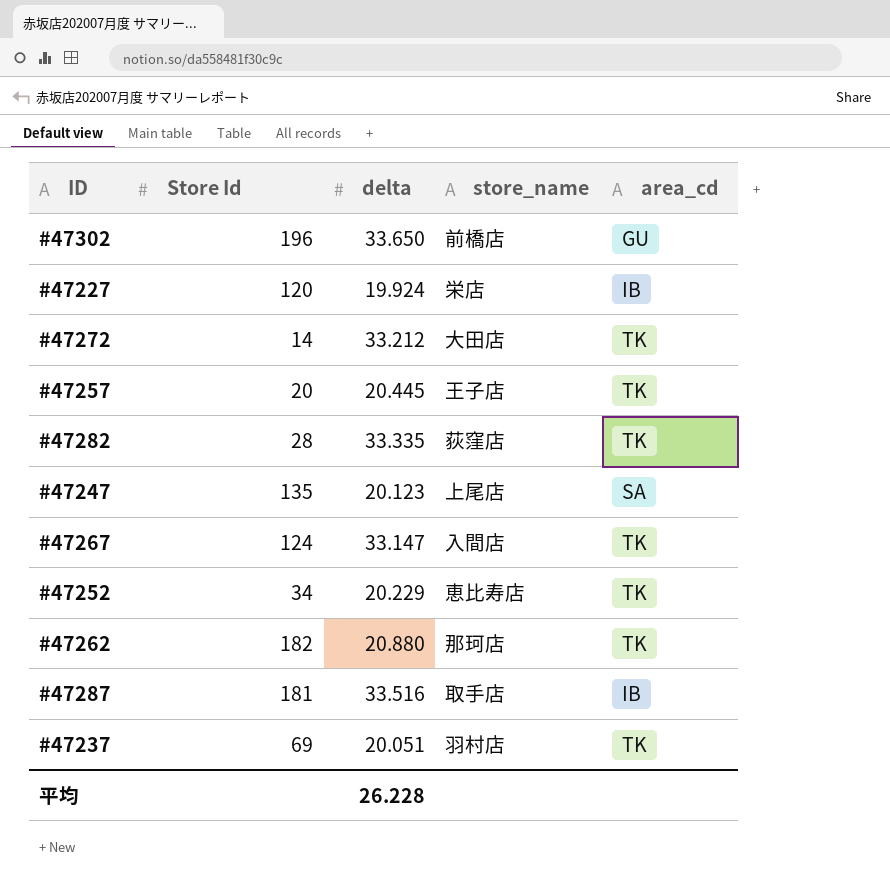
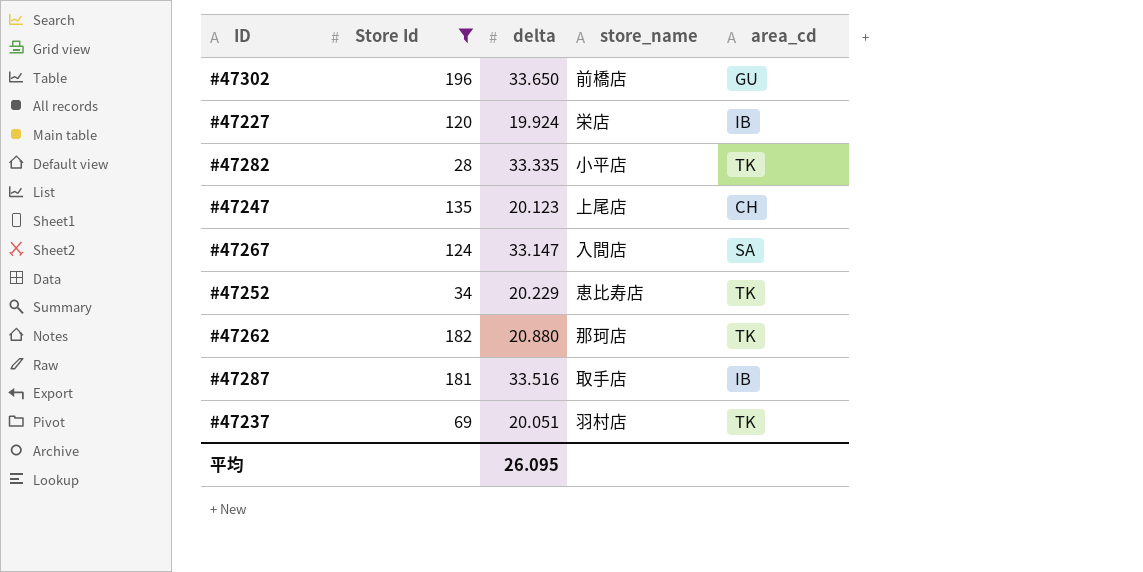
filter: none -> Store Id >= 28
#47282 | store_name: 荻窪店 -> 小平店
#47247 | area_cd: SA -> CH
#47267 | area_cd: TK -> SA
平均 | delta: 26.228 -> 26.095

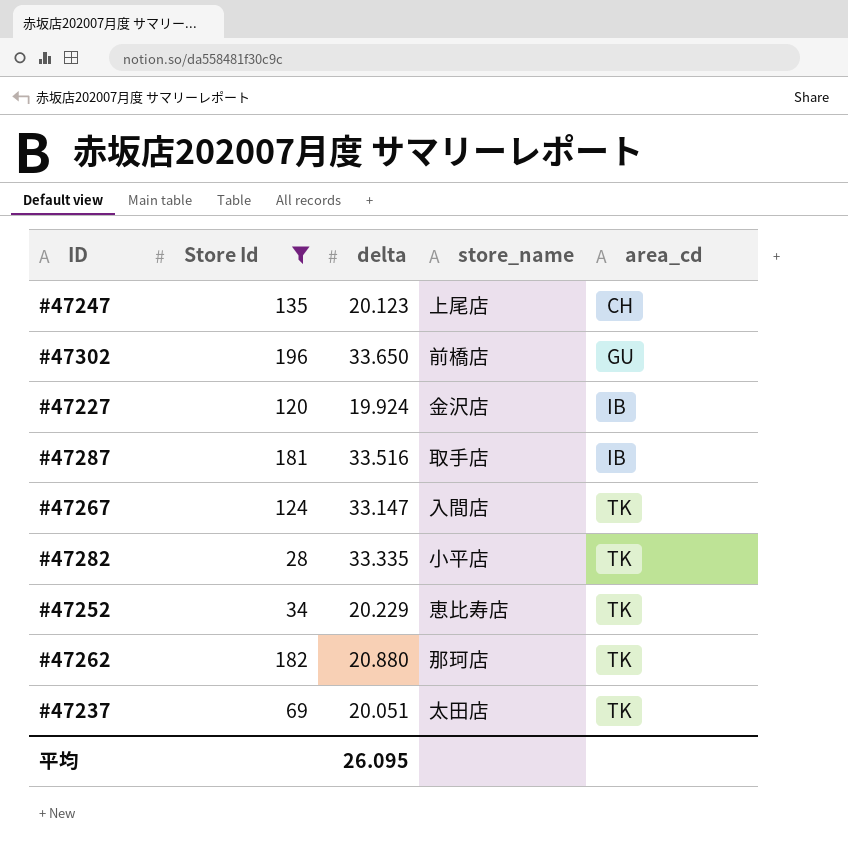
row order: none -> area_cd ascending
#47227 | store_name: 栄店 -> 金沢店
#47267 | area_cd: SA -> TK
#47237 | store_name: 羽村店 -> 太田店

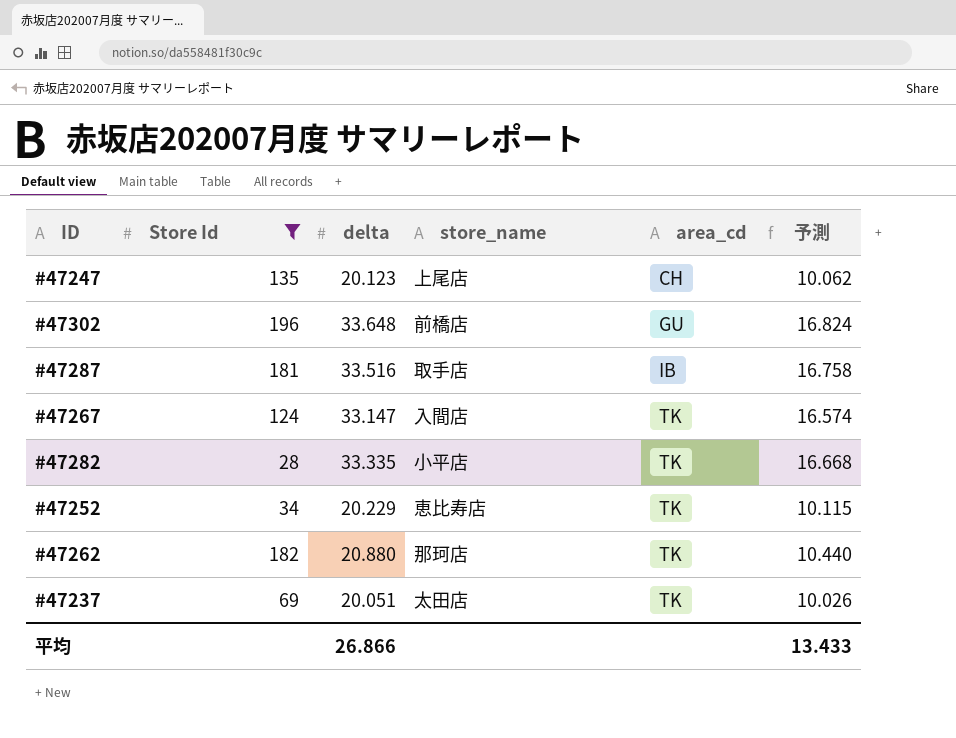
column 予測 | formula: none -> [delta] * 0.5
row #47227: 120 | 19.924 | 金沢店 | IB -> none
#47302 | delta: 33.650 -> 33.648
平均 | delta: 26.095 -> 26.866

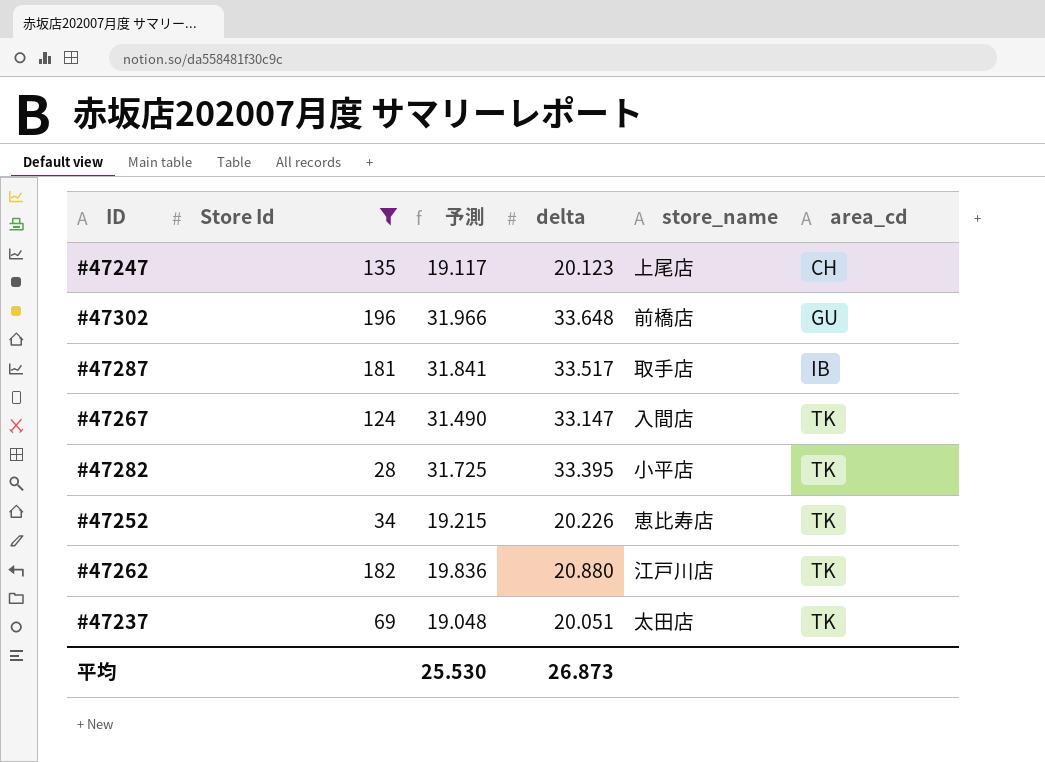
column 予測 | formula: [delta] * 0.5 -> [delta] * 0.95
column 予測 | position: 6 -> 3
#47287 | delta: 33.516 -> 33.517
#47282 | delta: 33.335 -> 33.395
#47252 | delta: 20.229 -> 20.226
#47262 | store_name: 那珂店 -> 江戸川店
平均 | 予測: 13.433 -> 25.530
平均 | delta: 26.866 -> 26.873

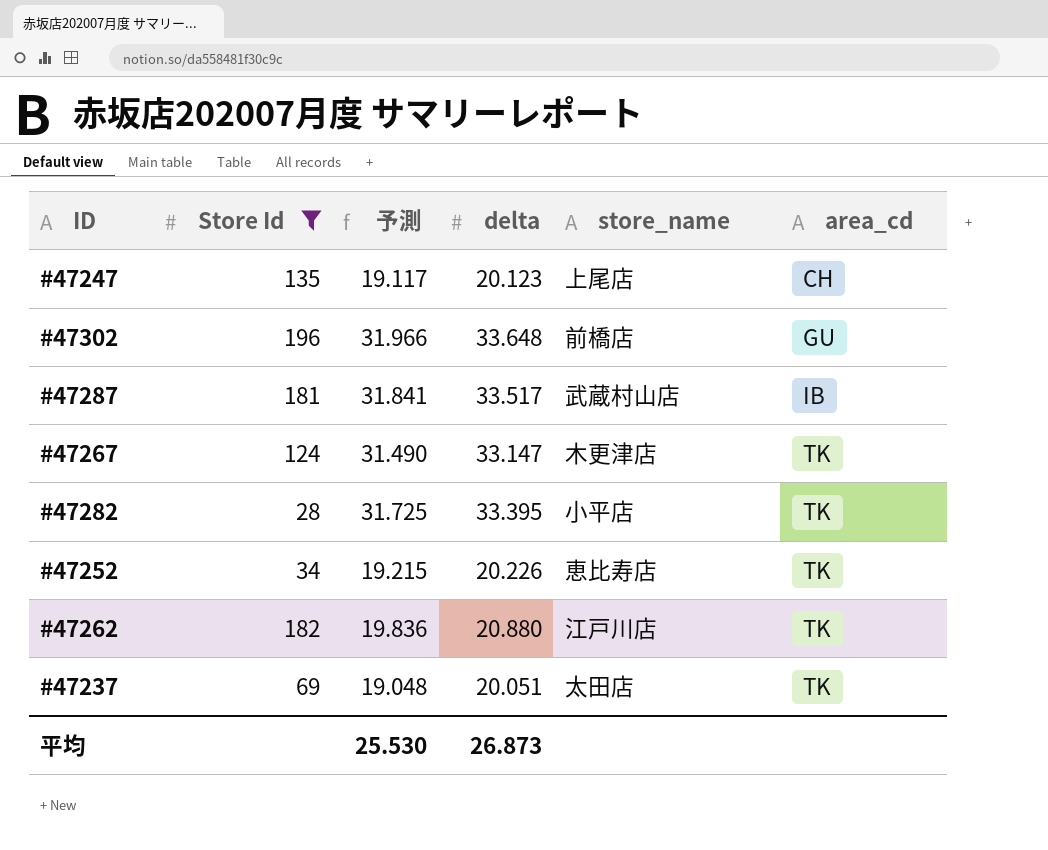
#47287 | store_name: 取手店 -> 武蔵村山店
#47267 | store_name: 入間店 -> 木更津店

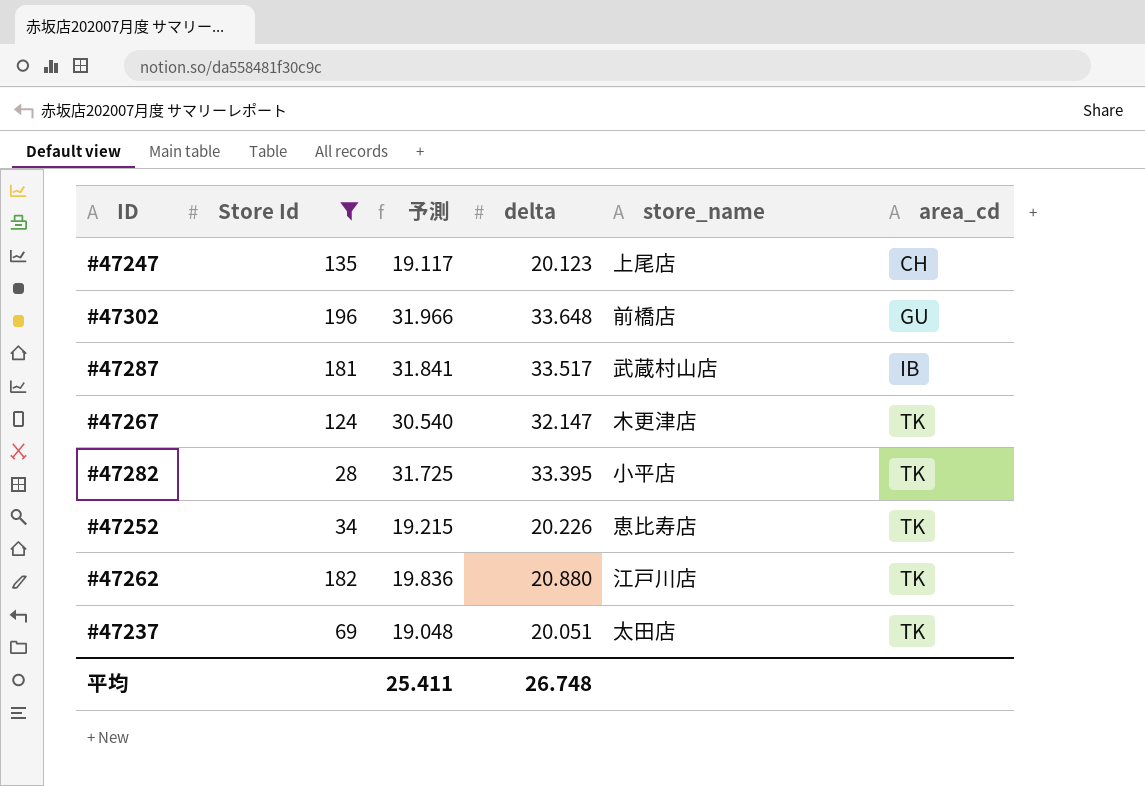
#47267 | 予測: 31.490 -> 30.540
#47267 | delta: 33.147 -> 32.147
平均 | 予測: 25.530 -> 25.411
平均 | delta: 26.873 -> 26.748

